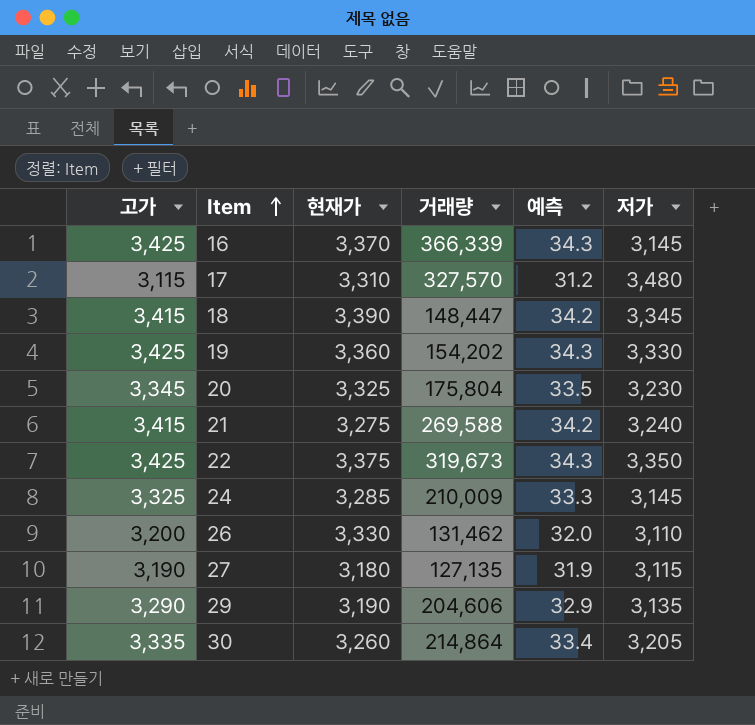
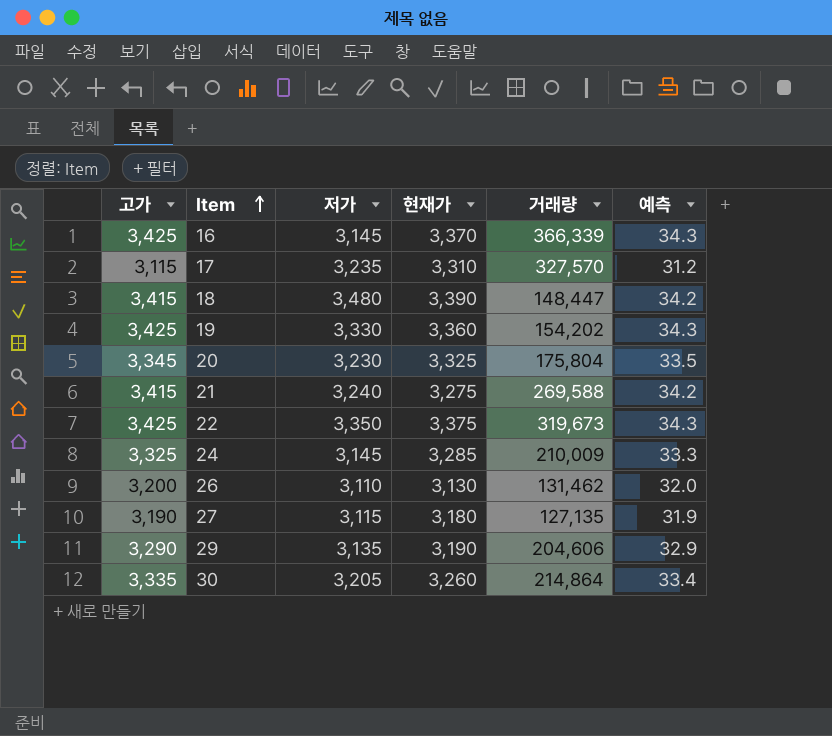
column 저가 | position: 6 -> 3
17 | 저가: 3,480 -> 3,235
18 | 저가: 3,345 -> 3,480
26 | 현재가: 3,330 -> 3,130

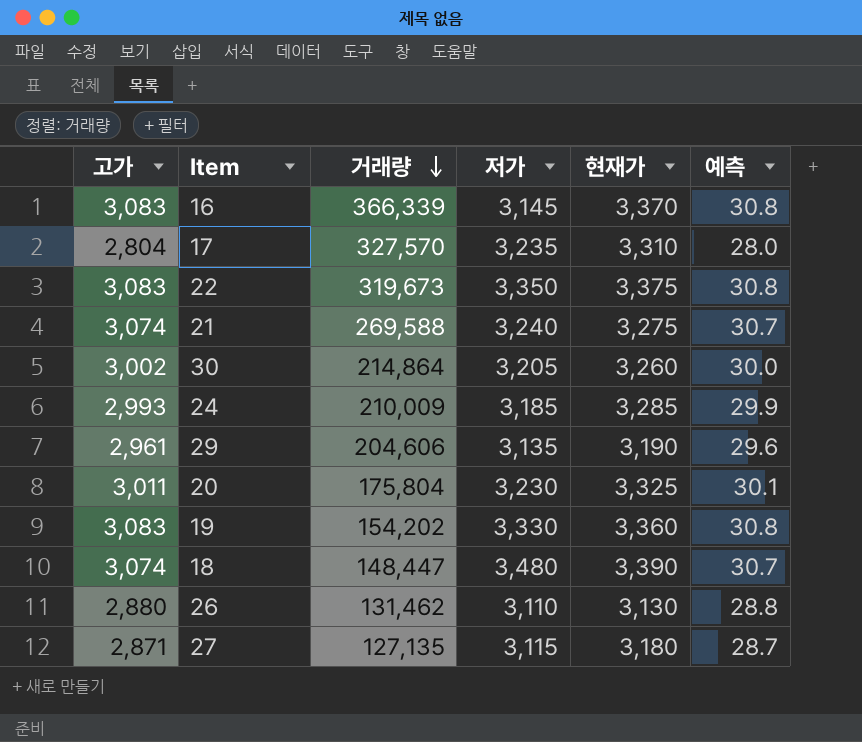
row order: Item ascending -> 거래량 descending
column 거래량 | position: 5 -> 3
16 | 고가: 3,425 -> 3,083
16 | 예측: 34.3 -> 30.8
17 | 고가: 3,115 -> 2,804
17 | 예측: 31.2 -> 28.0
22 | 고가: 3,425 -> 3,083
22 | 예측: 34.3 -> 30.8
21 | 고가: 3,415 -> 3,074
21 | 예측: 34.2 -> 30.7
30 | 고가: 3,335 -> 3,002
30 | 예측: 33.4 -> 30.0
24 | 고가: 3,325 -> 2,993
24 | 저가: 3,145 -> 3,185
24 | 예측: 33.3 -> 29.9
29 | 고가: 3,290 -> 2,961
29 | 예측: 32.9 -> 29.6
20 | 고가: 3,345 -> 3,011
20 | 예측: 33.5 -> 30.1
19 | 고가: 3,425 -> 3,083
19 | 예측: 34.3 -> 30.8
18 | 고가: 3,415 -> 3,074
18 | 예측: 34.2 -> 30.7
26 | 고가: 3,200 -> 2,880
26 | 예측: 32.0 -> 28.8
27 | 고가: 3,190 -> 2,871
27 | 예측: 31.9 -> 28.7

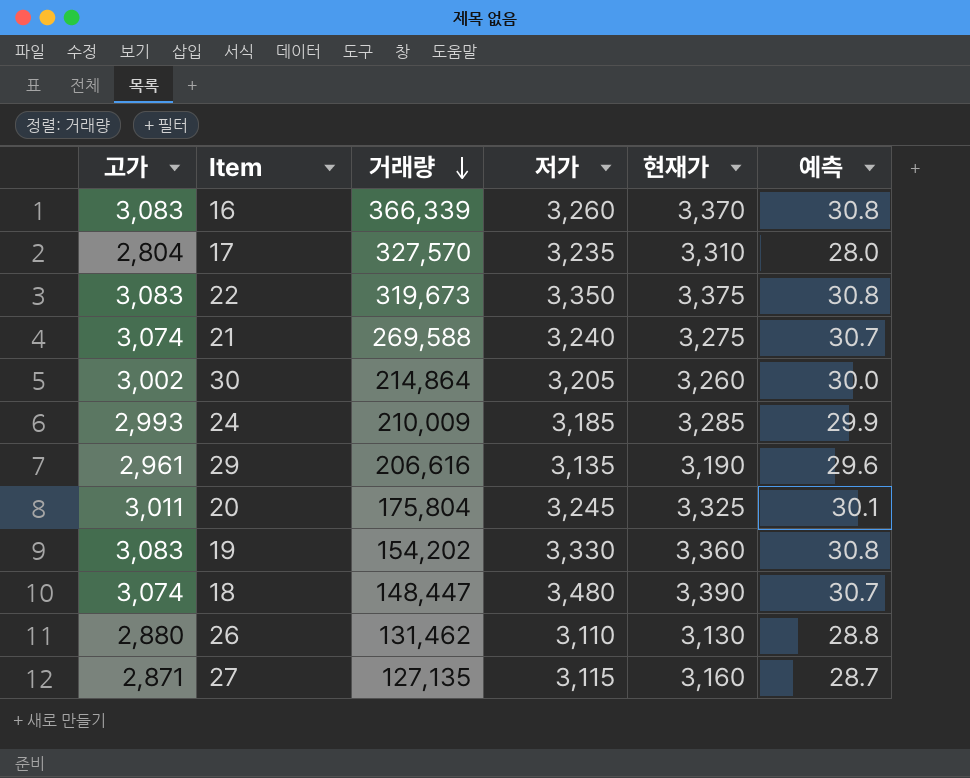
16 | 저가: 3,145 -> 3,260
29 | 거래량: 204,606 -> 206,616
20 | 저가: 3,230 -> 3,245
27 | 현재가: 3,180 -> 3,160

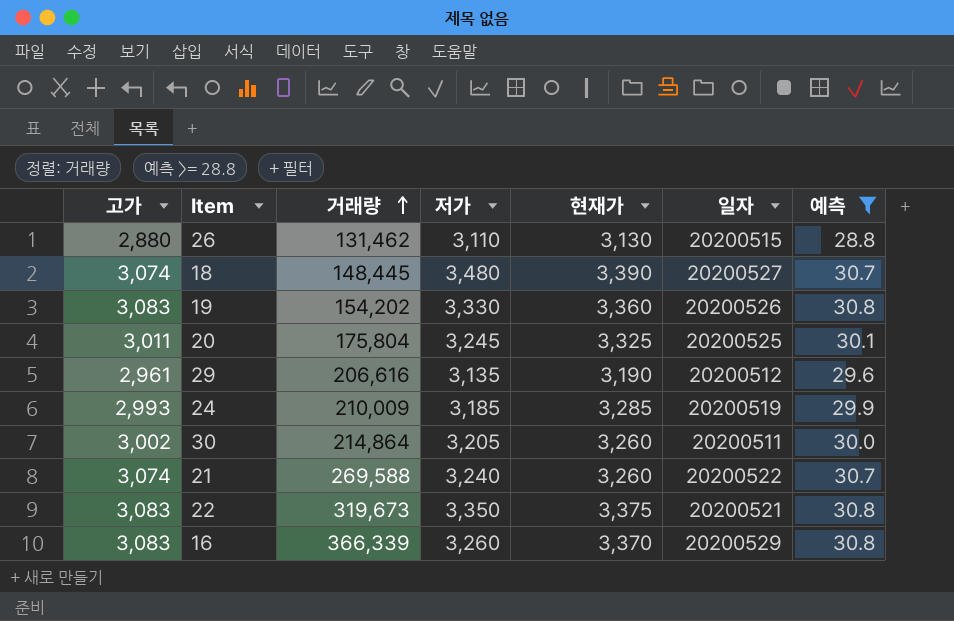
filter: none -> 예측 >= 28.8
row order: 거래량 descending -> 거래량 ascending
column 일자 | position: none -> 6
18 | 거래량: 148,447 -> 148,445
21 | 현재가: 3,275 -> 3,260

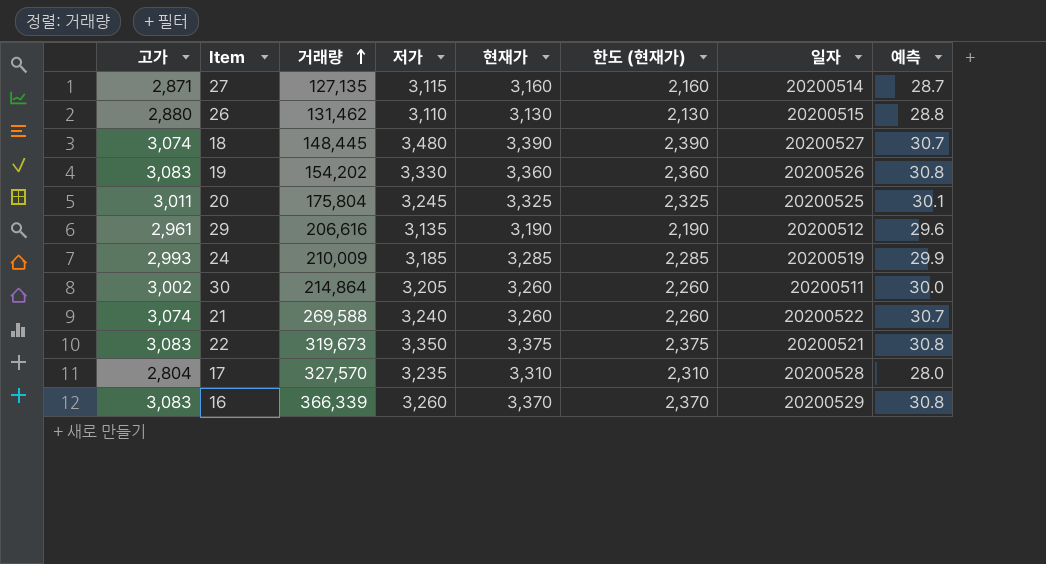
filter: 예측 >= 28.8 -> none
column 한도 (현재가) | formula: none -> [현재가] - 1000

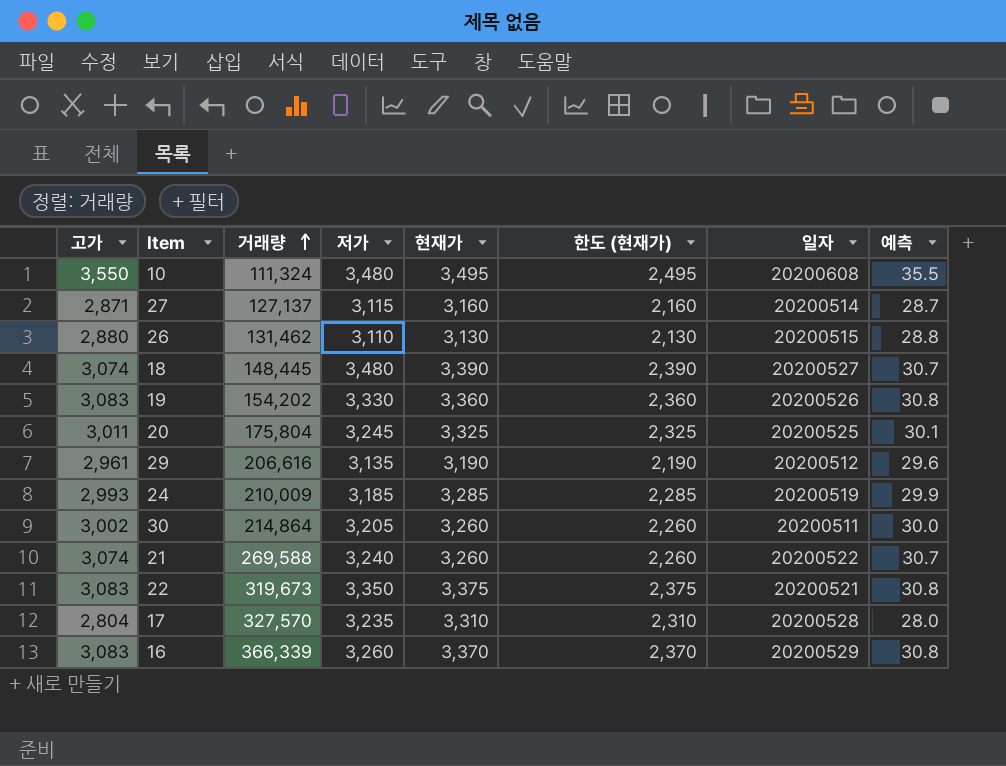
row 10: none -> 3,550 | 111,324 | 3,480 | 3,495 | 2,495 | 20200608 | 35.5
27 | 거래량: 127,135 -> 127,137

